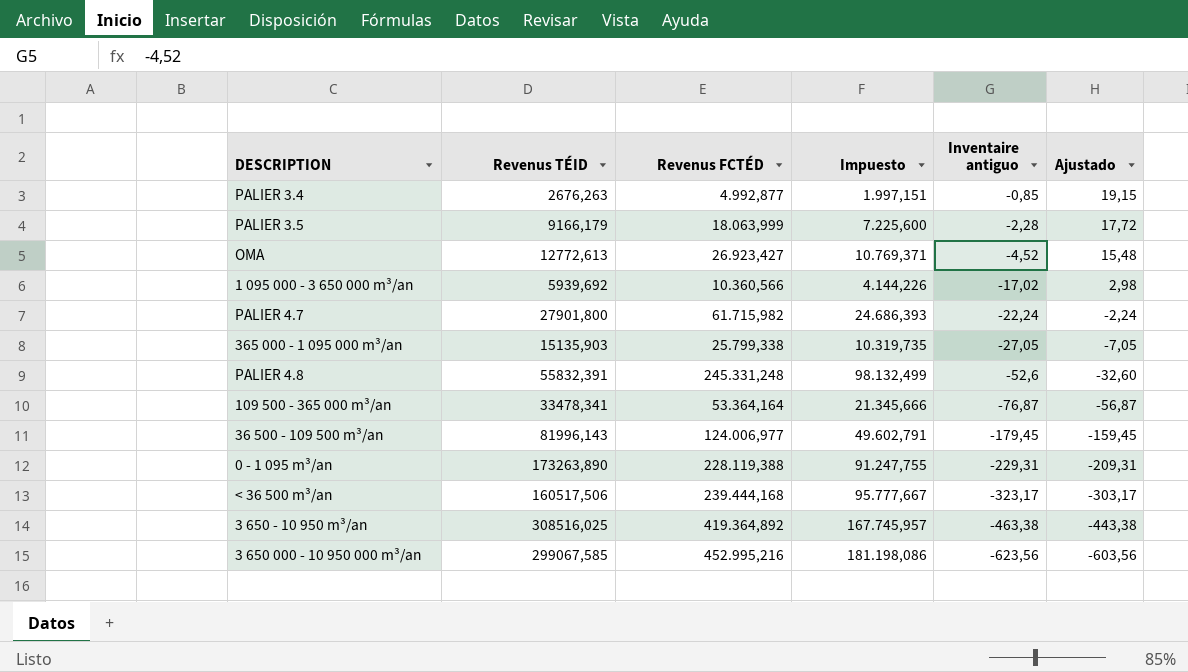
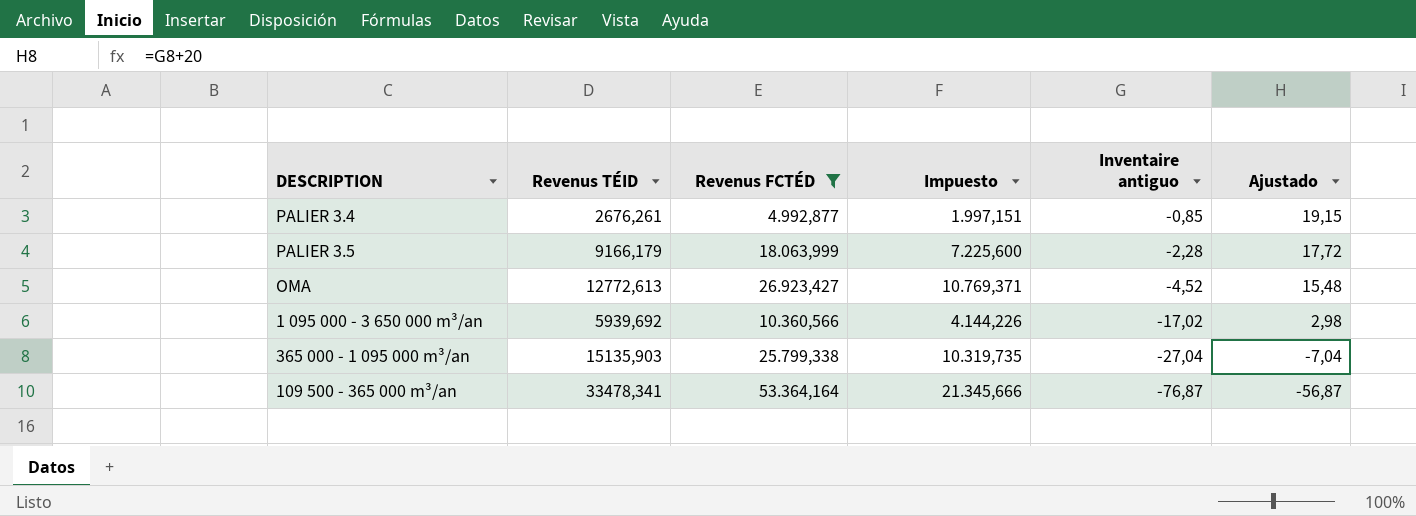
filter: none -> Revenus FCTÉD <= 53.364,164
PALIER 3.4 | Revenus TÉID: 2676,263 -> 2676,261
365 000 - 1 095 000 m³/an | Inventaire antiguo: -27,05 -> -27,04
365 000 - 1 095 000 m³/an | Ajustado: -7,05 -> -7,04

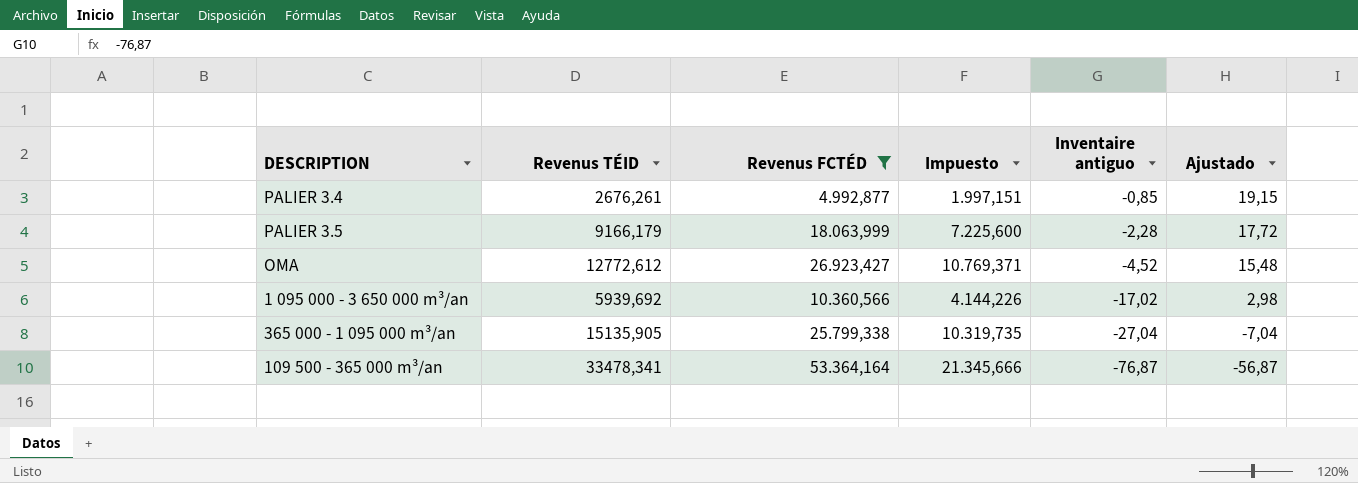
OMA | Revenus TÉID: 12772,613 -> 12772,612
365 000 - 1 095 000 m³/an | Revenus TÉID: 15135,903 -> 15135,905

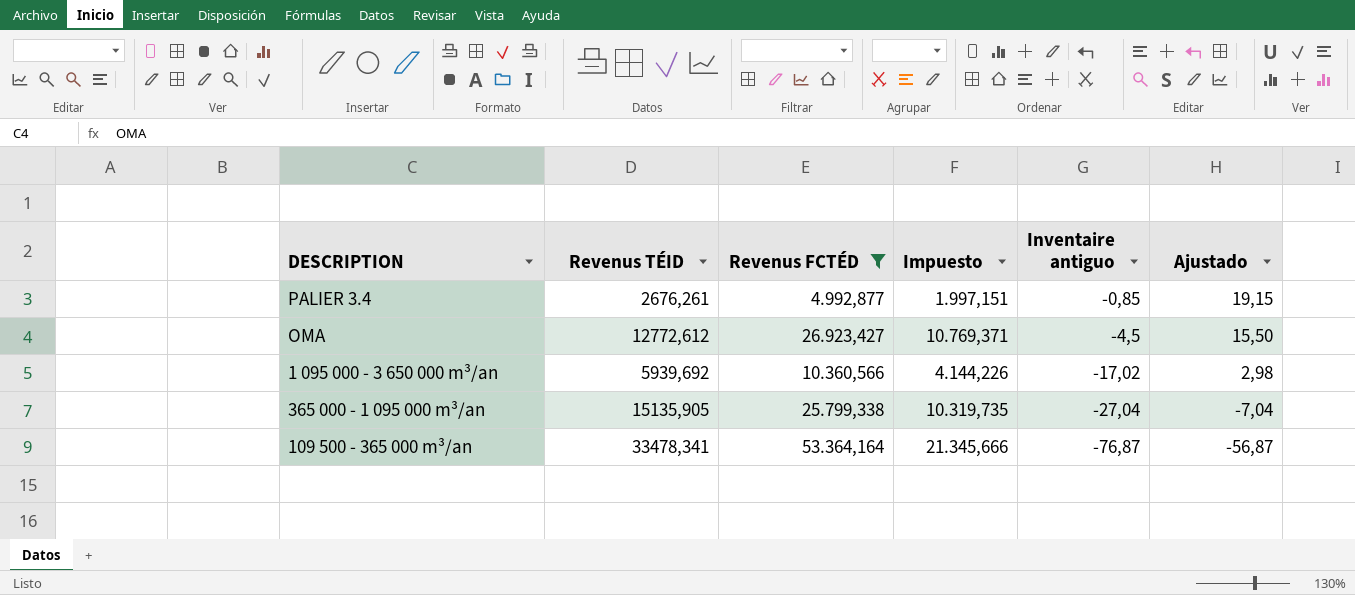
row PALIER 3.5: 9166,179 | 18.063,999 | 7.225,600 | -2,28 | 17,72 -> none
OMA | Inventaire antiguo: -4,52 -> -4,5
OMA | Ajustado: 15,48 -> 15,50

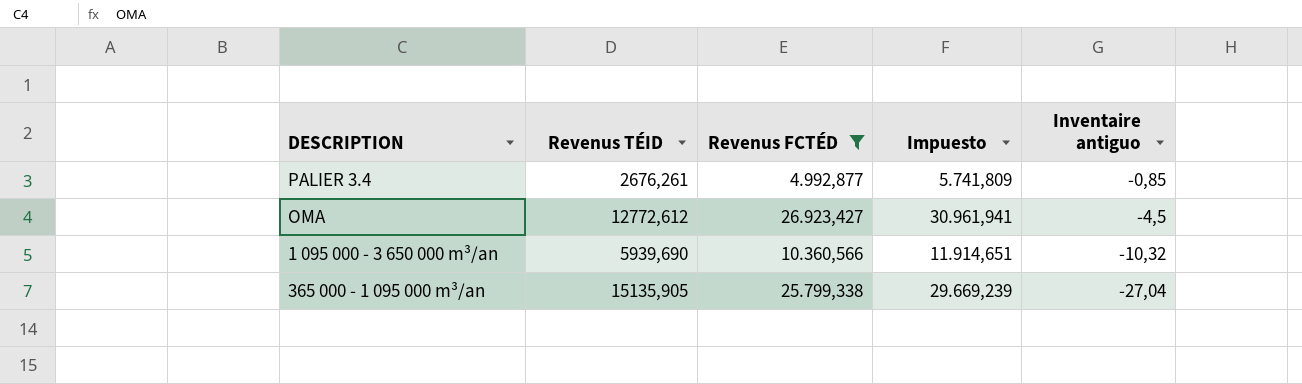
column Ajustado | formula: [Inventaire antiguo] + 20 -> none
column Impuesto | formula: [Revenus FCTÉD] * 0,4 -> [Revenus FCTÉD] * 1,15
row 109 500 - 365 000 m³/an: 33478,341 | 53.364,164 | 21.345,666 | -76,87 | -56,87 -> none
1 095 000 - 3 650 000 m³/an | Revenus TÉID: 5939,692 -> 5939,690
1 095 000 - 3 650 000 m³/an | Inventaire antiguo: -17,02 -> -10,32

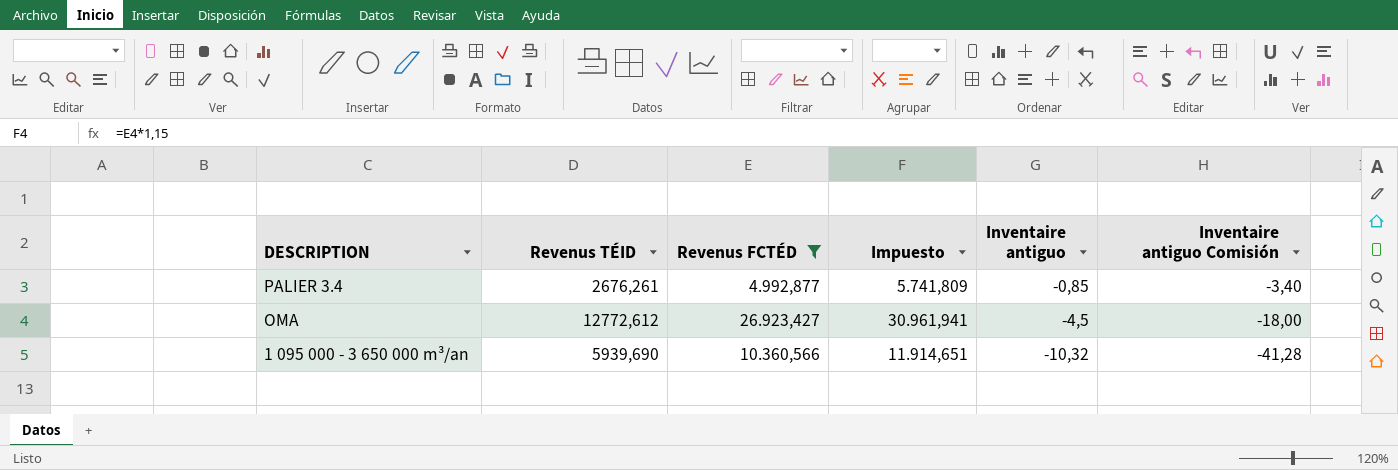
column Inventaire antiguo Comisión | formula: none -> [Inventaire antiguo] * 4
row 365 000 - 1 095 000 m³/an: 15135,905 | 25.799,338 | 29.669,239 | -27,04 -> none

